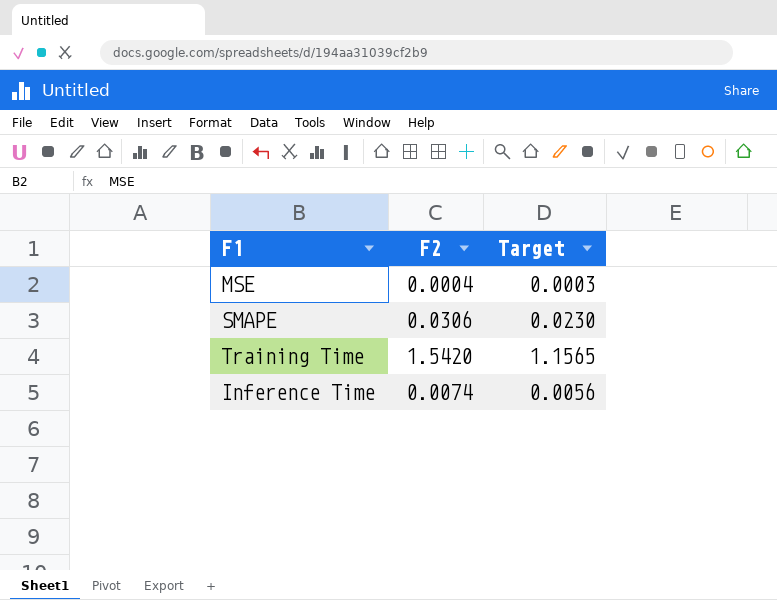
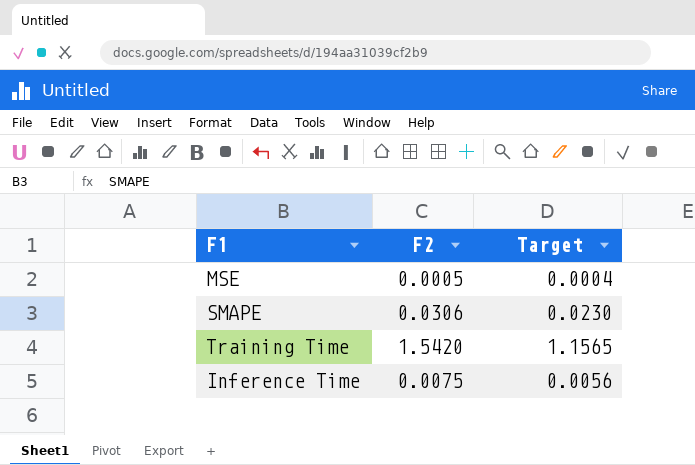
MSE | F2: 0.0004 -> 0.0005
MSE | Target: 0.0003 -> 0.0004
Inference Time | F2: 0.0074 -> 0.0075

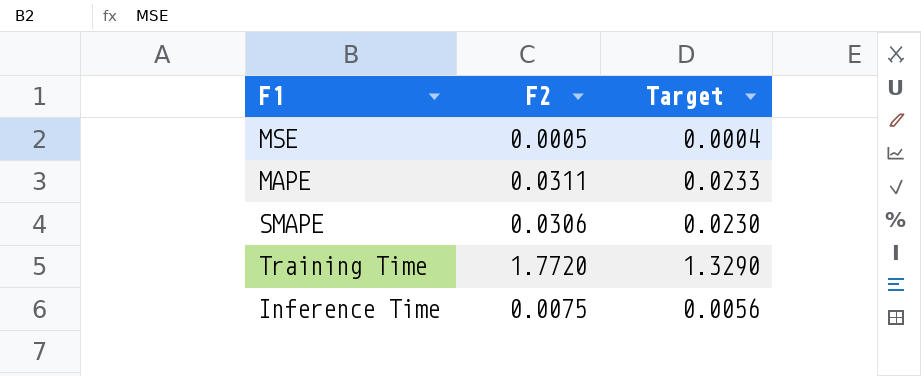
row MAPE: none -> 0.0311 | 0.0233
Training Time | F2: 1.5420 -> 1.7720
Training Time | Target: 1.1565 -> 1.3290

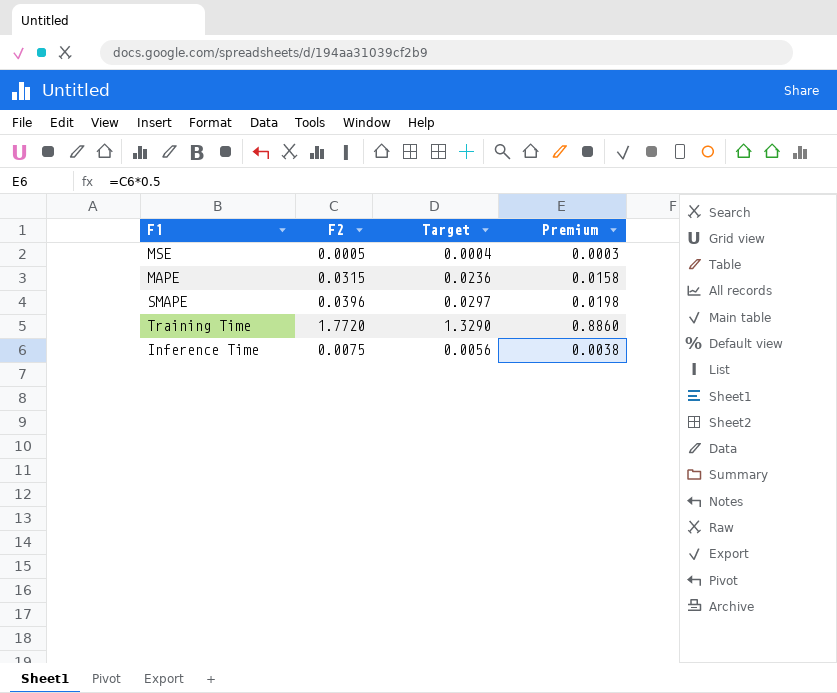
column Premium | formula: none -> [F2] * 0.5
MAPE | F2: 0.0311 -> 0.0315
MAPE | Target: 0.0233 -> 0.0236
SMAPE | F2: 0.0306 -> 0.0396
SMAPE | Target: 0.0230 -> 0.0297

